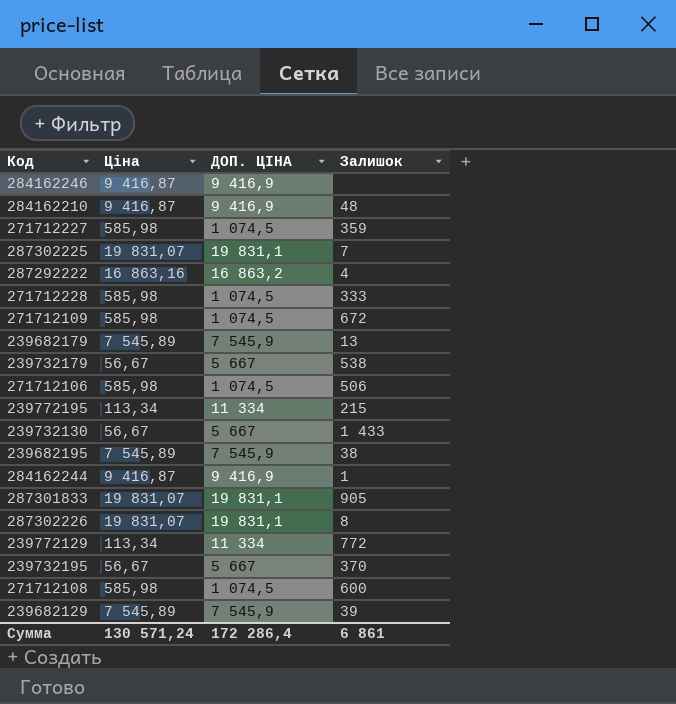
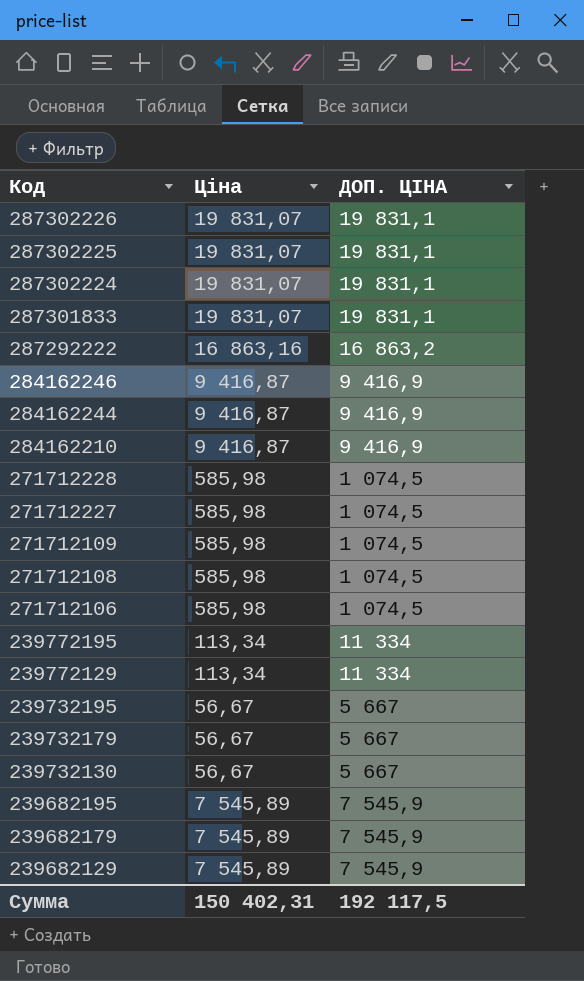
row order: none -> Код descending
column Залишок | position: 4 -> none
row 287302224: none -> 19 831,07 | 19 831,1
Сумма | Ціна: 130 571,24 -> 150 402,31
Сумма | ДОП. ЦІНА: 172 286,4 -> 192 117,5

